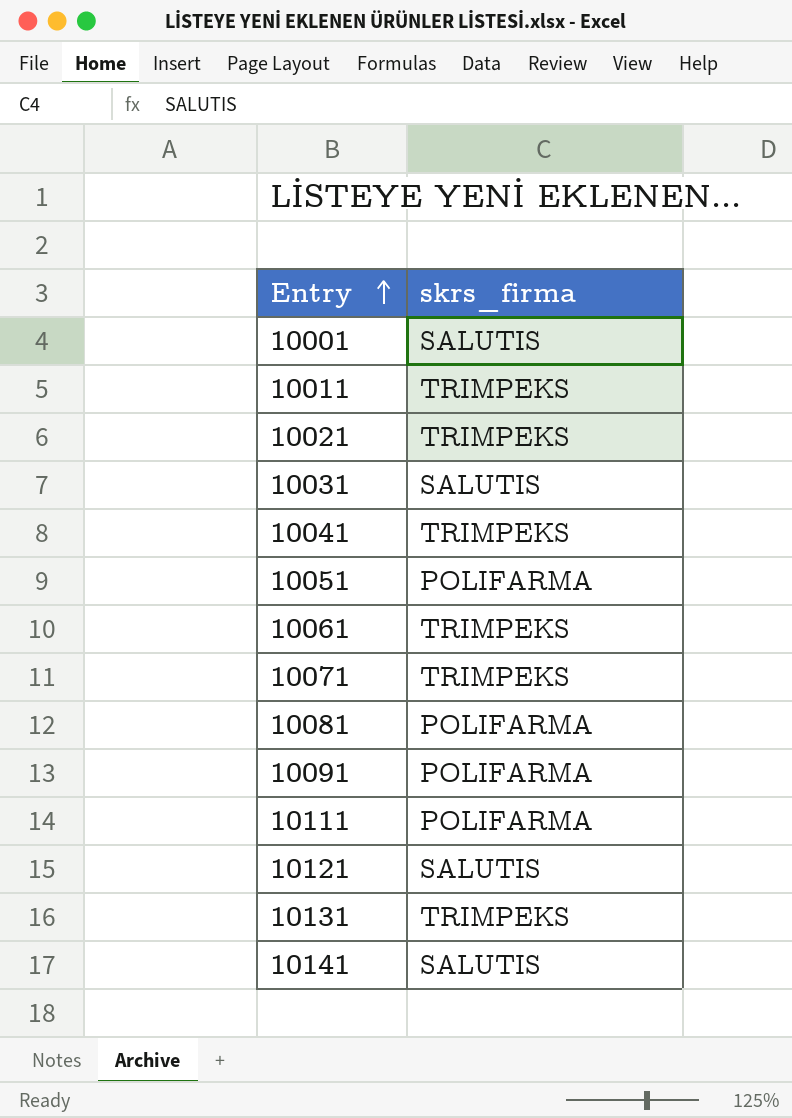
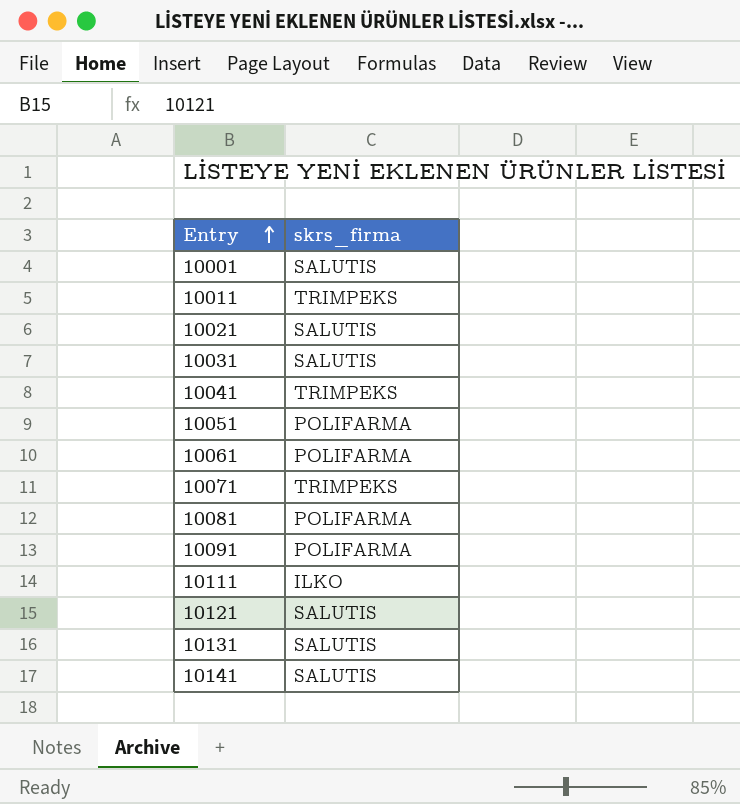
10021 | skrs_firma: TRIMPEKS -> SALUTIS
10061 | skrs_firma: TRIMPEKS -> POLIFARMA
10111 | skrs_firma: POLIFARMA -> ILKO
10131 | skrs_firma: TRIMPEKS -> SALUTIS

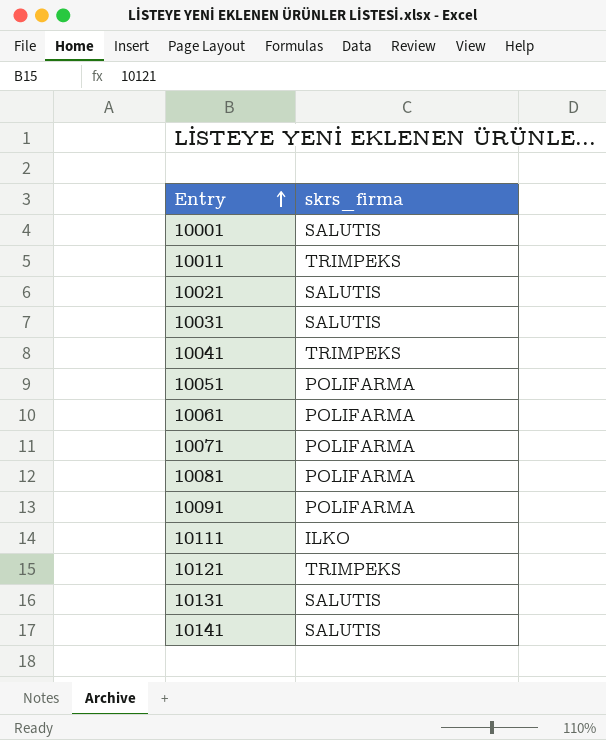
10071 | skrs_firma: TRIMPEKS -> POLIFARMA
10121 | skrs_firma: SALUTIS -> TRIMPEKS

